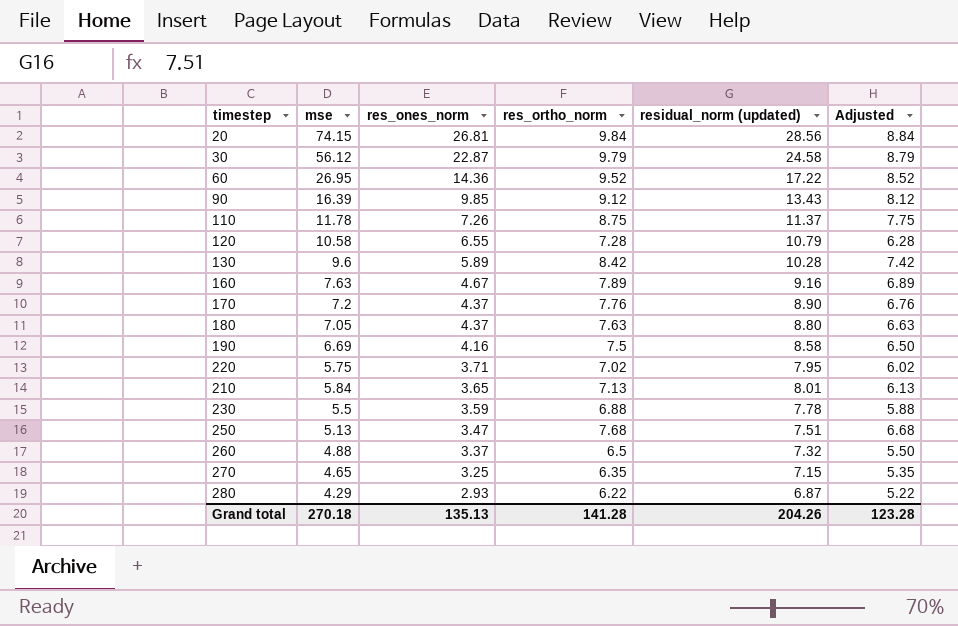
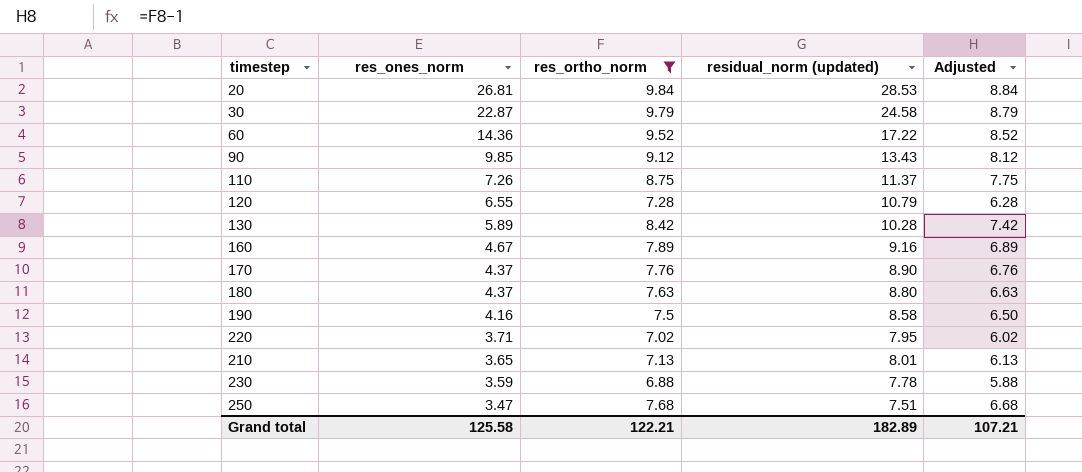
filter: none -> res_ortho_norm >= 6.88
column mse | position: 2 -> none
20 | residual_norm (updated): 28.56 -> 28.53
Grand total | res_ones_norm: 135.13 -> 125.58
Grand total | res_ortho_norm: 141.28 -> 122.21
Grand total | residual_norm (updated): 204.26 -> 182.89
Grand total | Adjusted: 123.28 -> 107.21

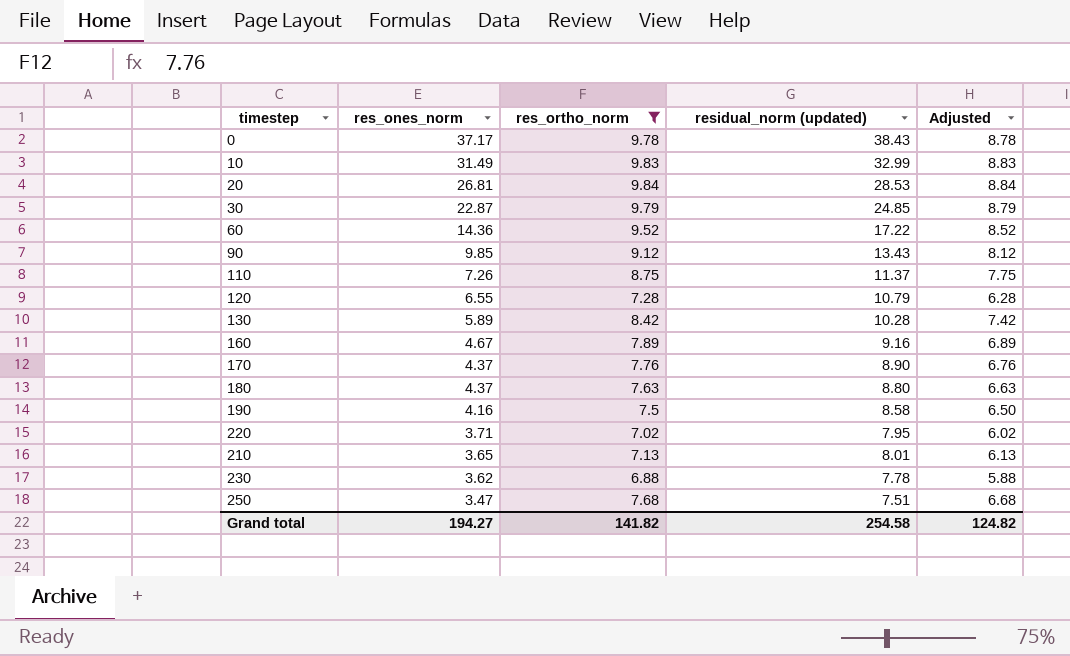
row 0: none -> 37.17 | 9.78 | 38.43 | 8.78
row 10: none -> 31.49 | 9.83 | 32.99 | 8.83
30 | residual_norm (updated): 24.58 -> 24.85
230 | res_ones_norm: 3.59 -> 3.62
Grand total | res_ones_norm: 125.58 -> 194.27
Grand total | res_ortho_norm: 122.21 -> 141.82
Grand total | residual_norm (updated): 182.89 -> 254.58
Grand total | Adjusted: 107.21 -> 124.82

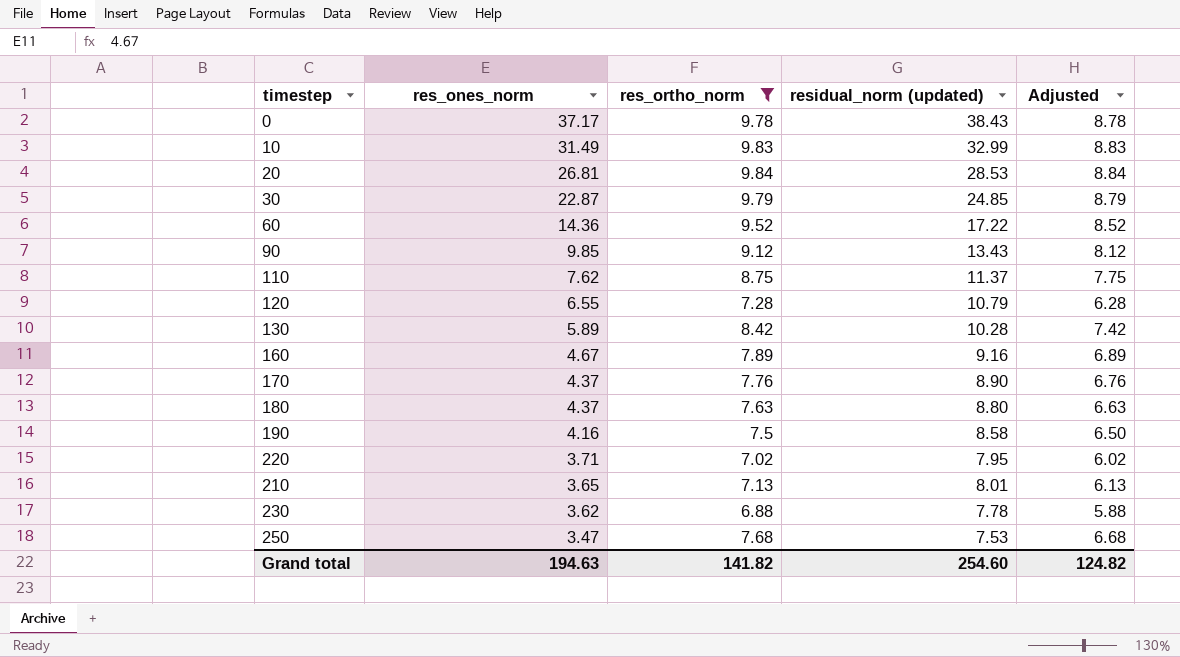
110 | res_ones_norm: 7.26 -> 7.62
250 | residual_norm (updated): 7.51 -> 7.53
Grand total | res_ones_norm: 194.27 -> 194.63
Grand total | residual_norm (updated): 254.58 -> 254.60

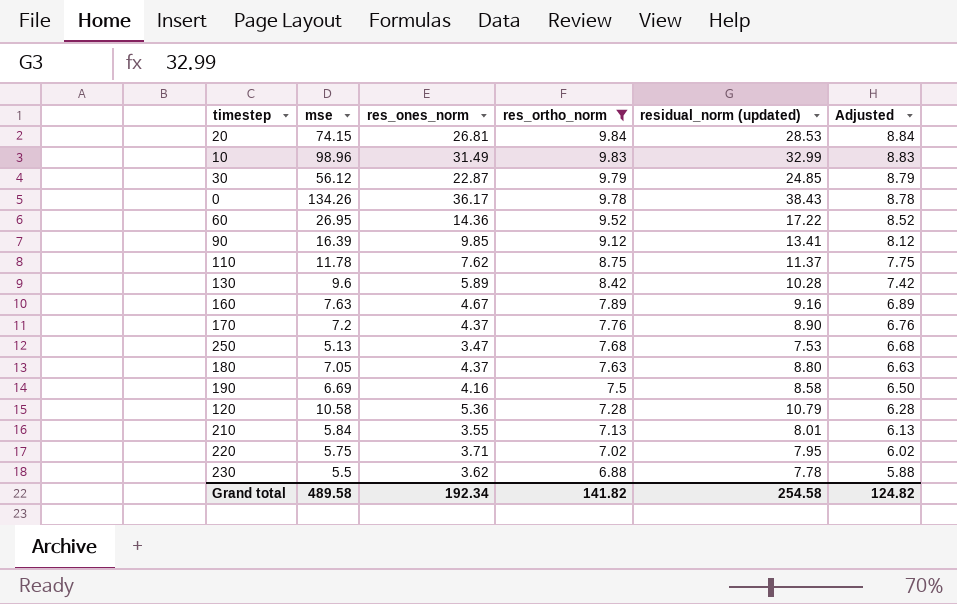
row order: res_ones_norm descending -> res_ortho_norm descending
column mse | position: none -> 2
0 | res_ones_norm: 37.17 -> 36.17
90 | residual_norm (updated): 13.43 -> 13.41
120 | res_ones_norm: 6.55 -> 5.36
210 | res_ones_norm: 3.65 -> 3.55
Grand total | res_ones_norm: 194.63 -> 192.34
Grand total | residual_norm (updated): 254.60 -> 254.58

